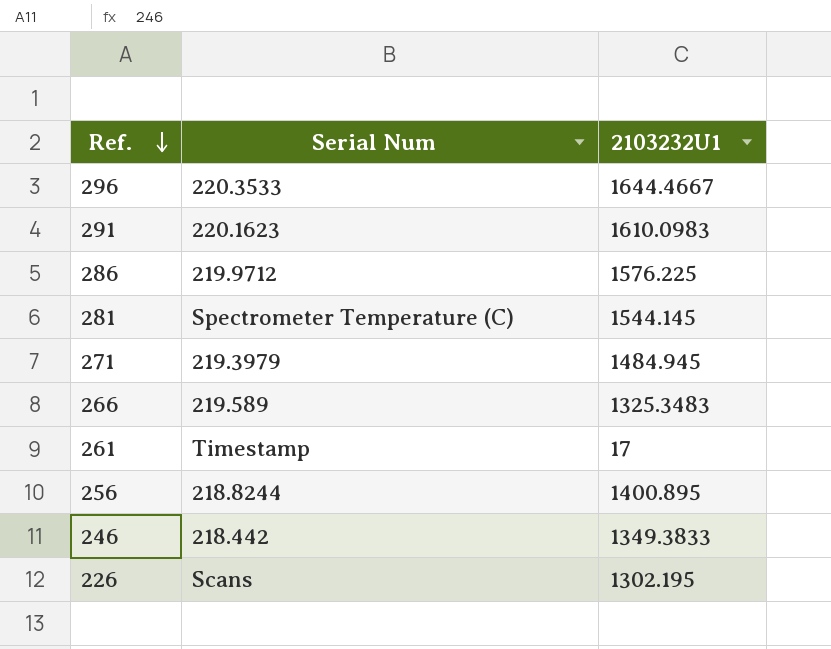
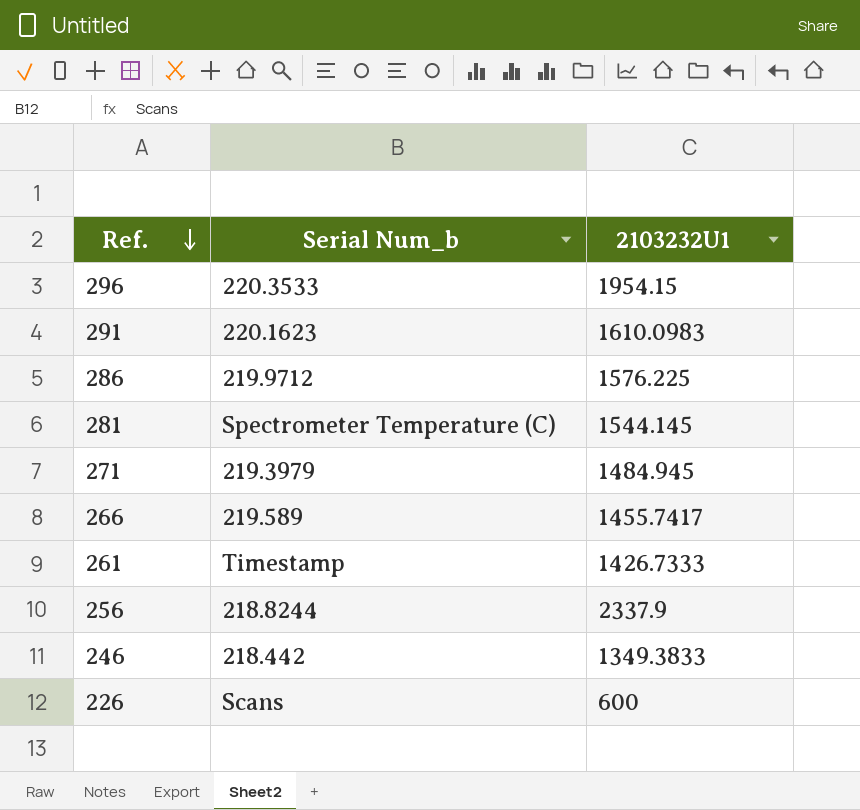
column name: Serial Num -> Serial Num_b
296 | 2103232U1: 1644.4667 -> 1954.15
266 | 2103232U1: 1325.3483 -> 1455.7417
261 | 2103232U1: 17 -> 1426.7333
256 | 2103232U1: 1400.895 -> 2337.9
226 | 2103232U1: 1302.195 -> 600

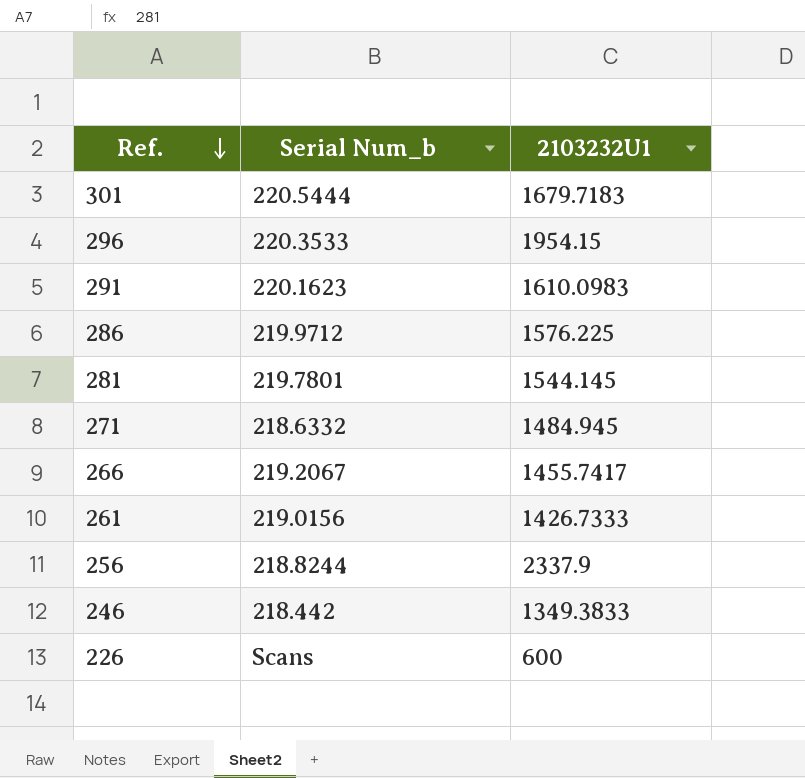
row 301: none -> 220.5444 | 1679.7183
281 | Serial Num_b: Spectrometer Temperature (C) -> 219.7801
271 | Serial Num_b: 219.3979 -> 218.6332
266 | Serial Num_b: 219.589 -> 219.2067
261 | Serial Num_b: Timestamp -> 219.0156

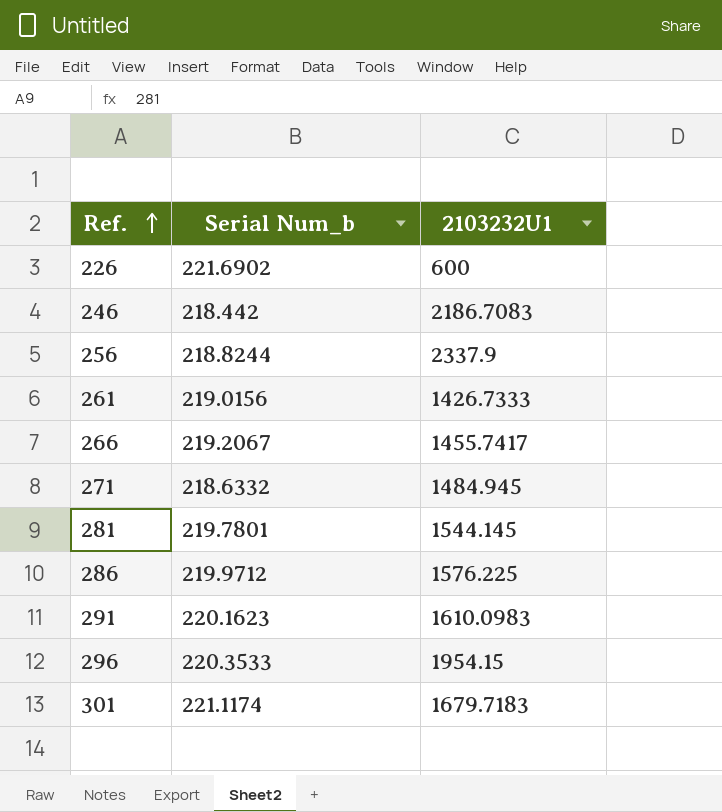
row order: Ref. descending -> Ref. ascending
226 | Serial Num_b: Scans -> 221.6902
246 | 2103232U1: 1349.3833 -> 2186.7083
301 | Serial Num_b: 220.5444 -> 221.1174

